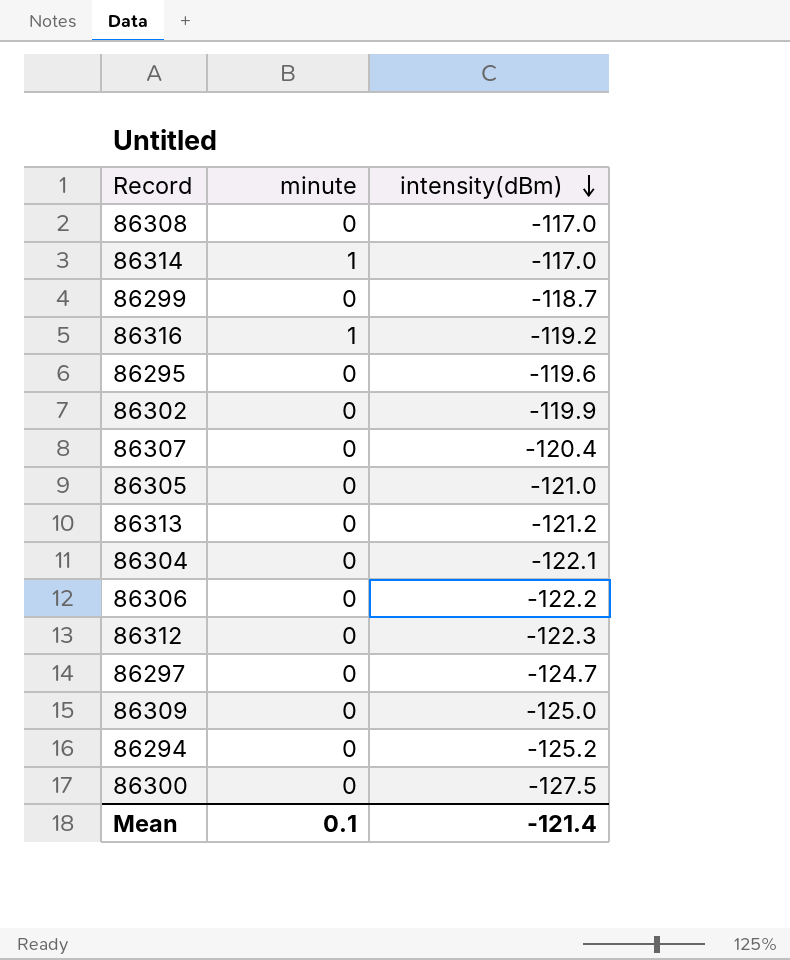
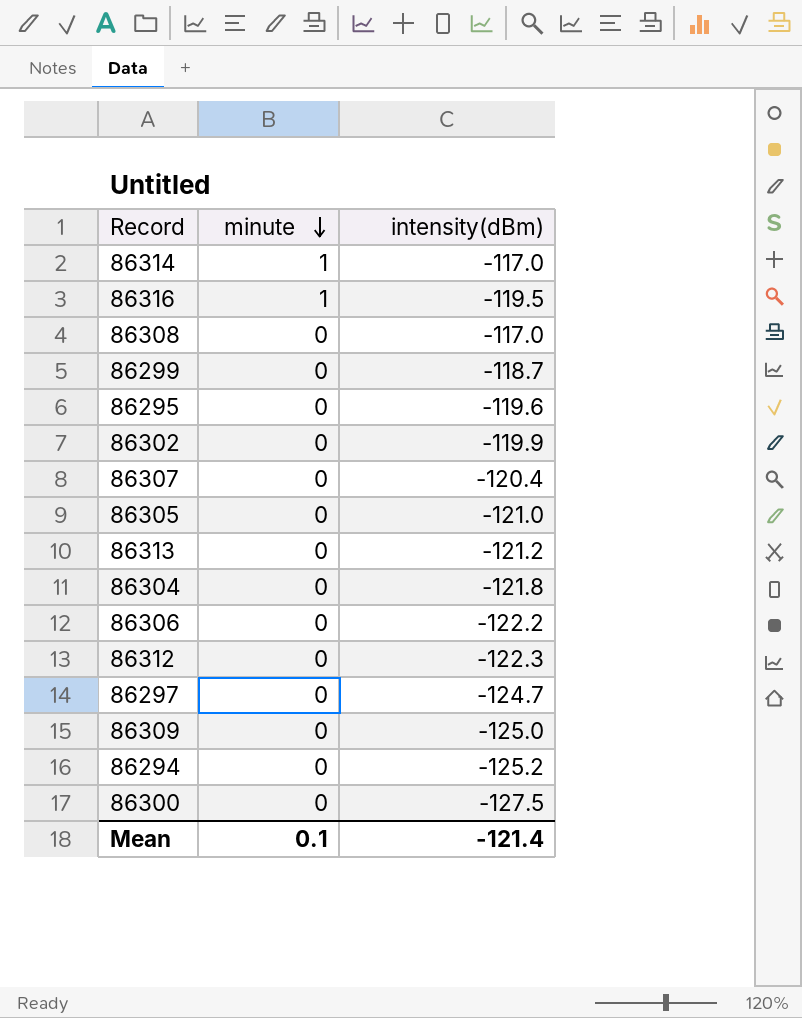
row order: intensity(dBm) descending -> minute descending
86316 | intensity(dBm): -119.2 -> -119.5
86304 | intensity(dBm): -122.1 -> -121.8

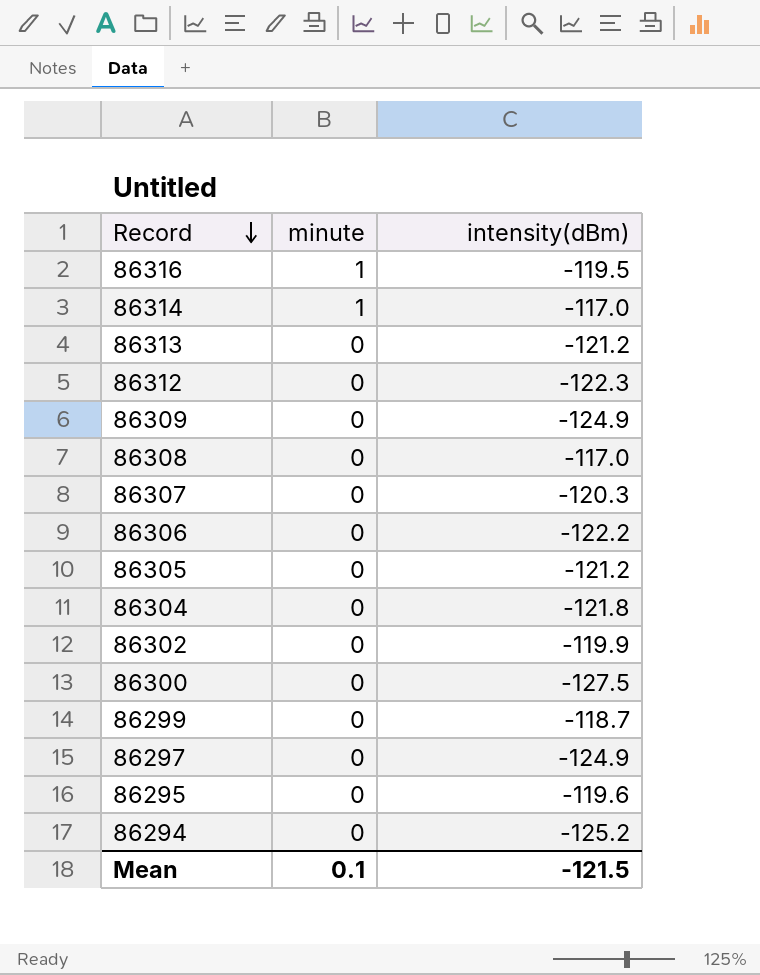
row order: minute descending -> Record descending
86309 | intensity(dBm): -125.0 -> -124.9
86307 | intensity(dBm): -120.4 -> -120.3
86305 | intensity(dBm): -121.0 -> -121.2
86297 | intensity(dBm): -124.7 -> -124.9
Mean | intensity(dBm): -121.4 -> -121.5

